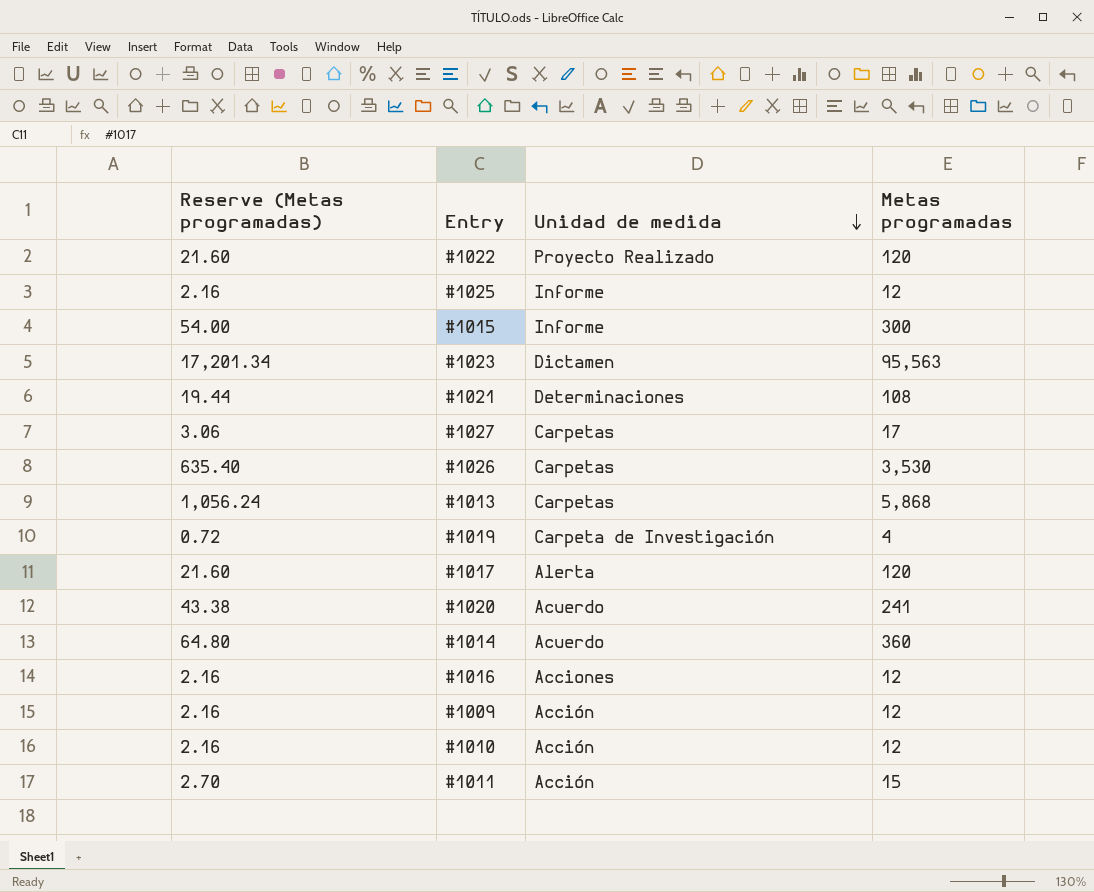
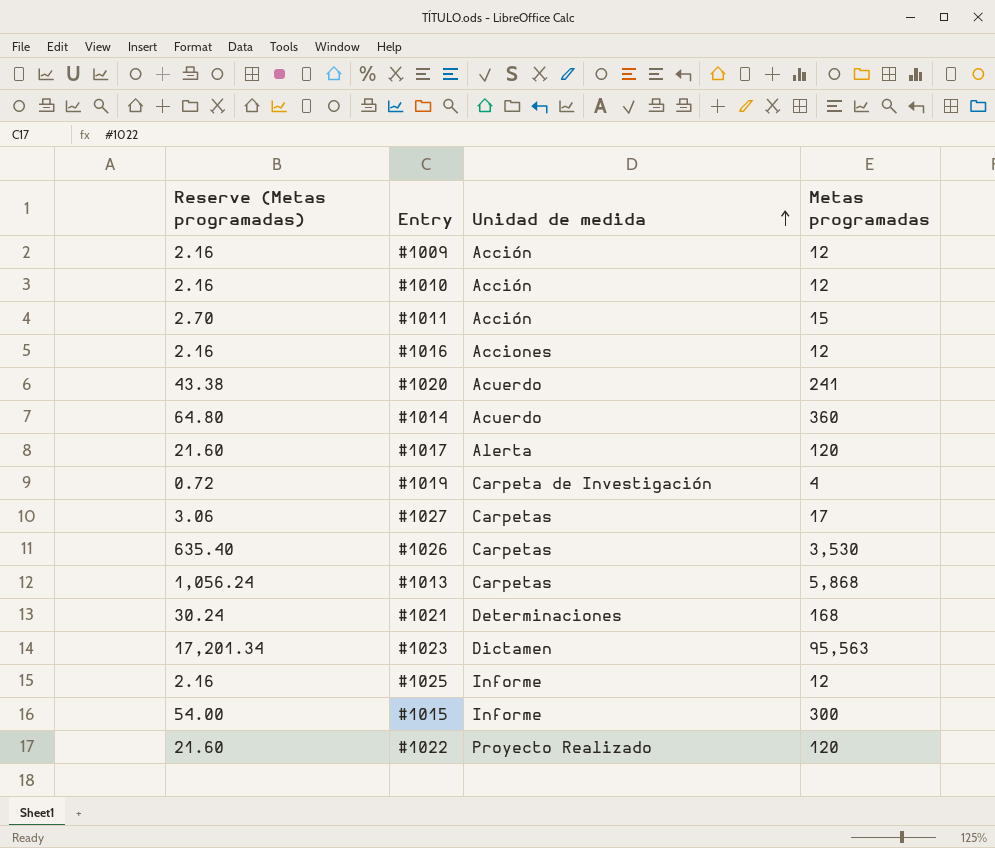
row order: Unidad de medida descending -> Unidad de medida ascending
#1021 | Reserve (Metas programadas): 19.44 -> 30.24
#1021 | Metas programadas: 108 -> 168

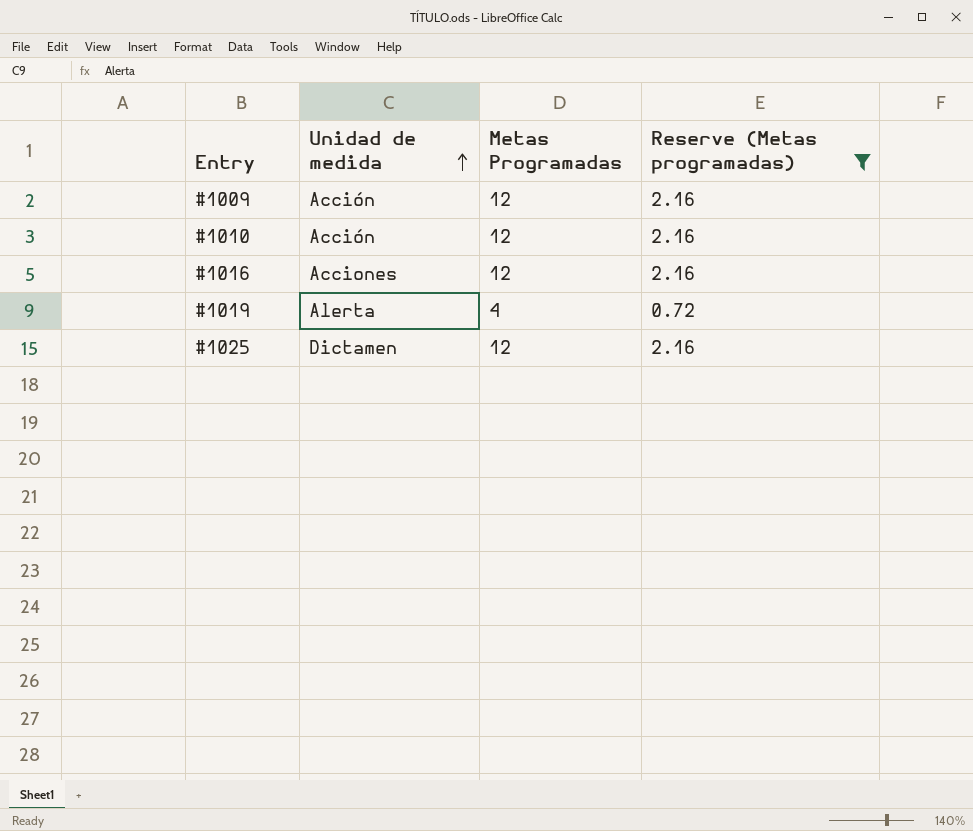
filter: none -> Reserve (Metas programadas) <= 2.16
column name: Metas programadas -> Metas Programadas
column Reserve (Metas programadas) | position: 1 -> 4
#1019 | Unidad de medida: Carpeta de Investigación -> Alerta
#1025 | Unidad de medida: Informe -> Dictamen

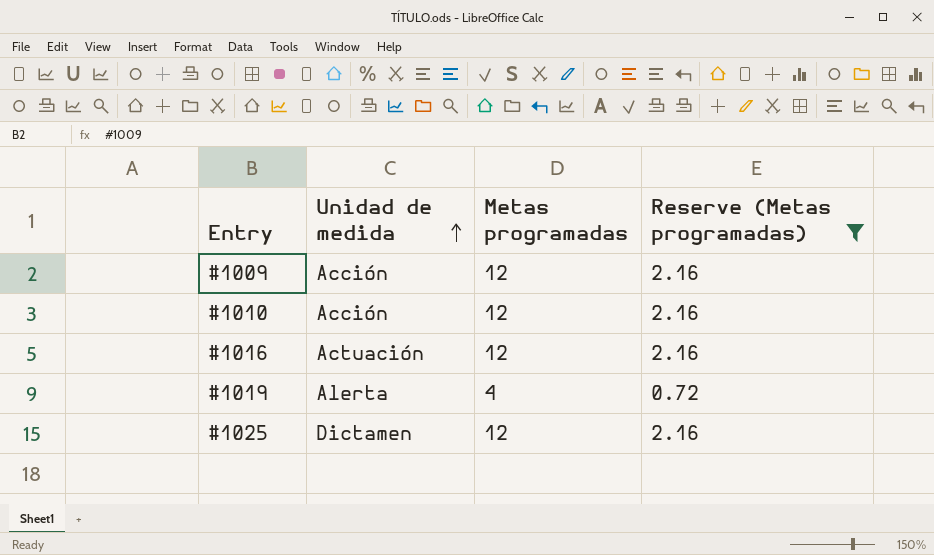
column name: Metas Programadas -> Metas programadas
#1016 | Unidad de medida: Acciones -> Actuación

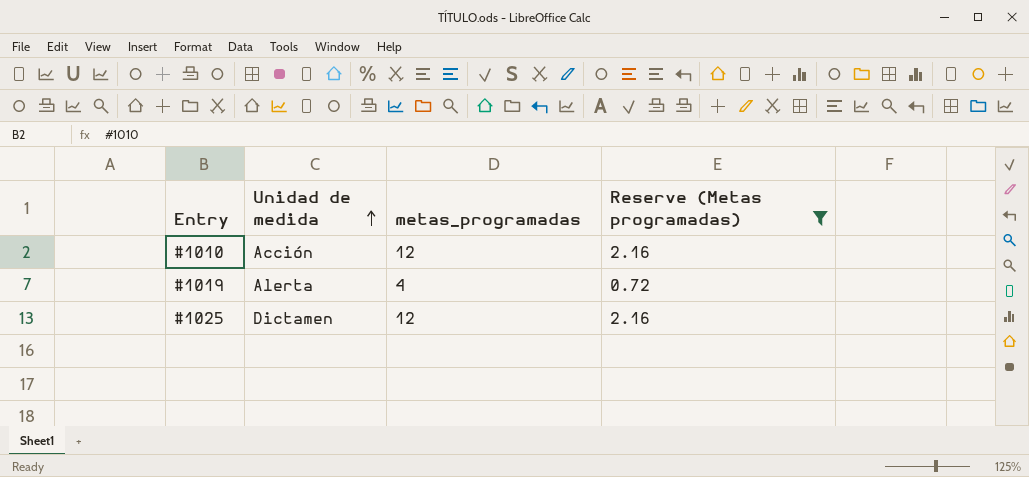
column name: Metas programadas -> metas_programadas
row #1009: Acción | 12 | 2.16 -> none
row #1016: Actuación | 12 | 2.16 -> none

